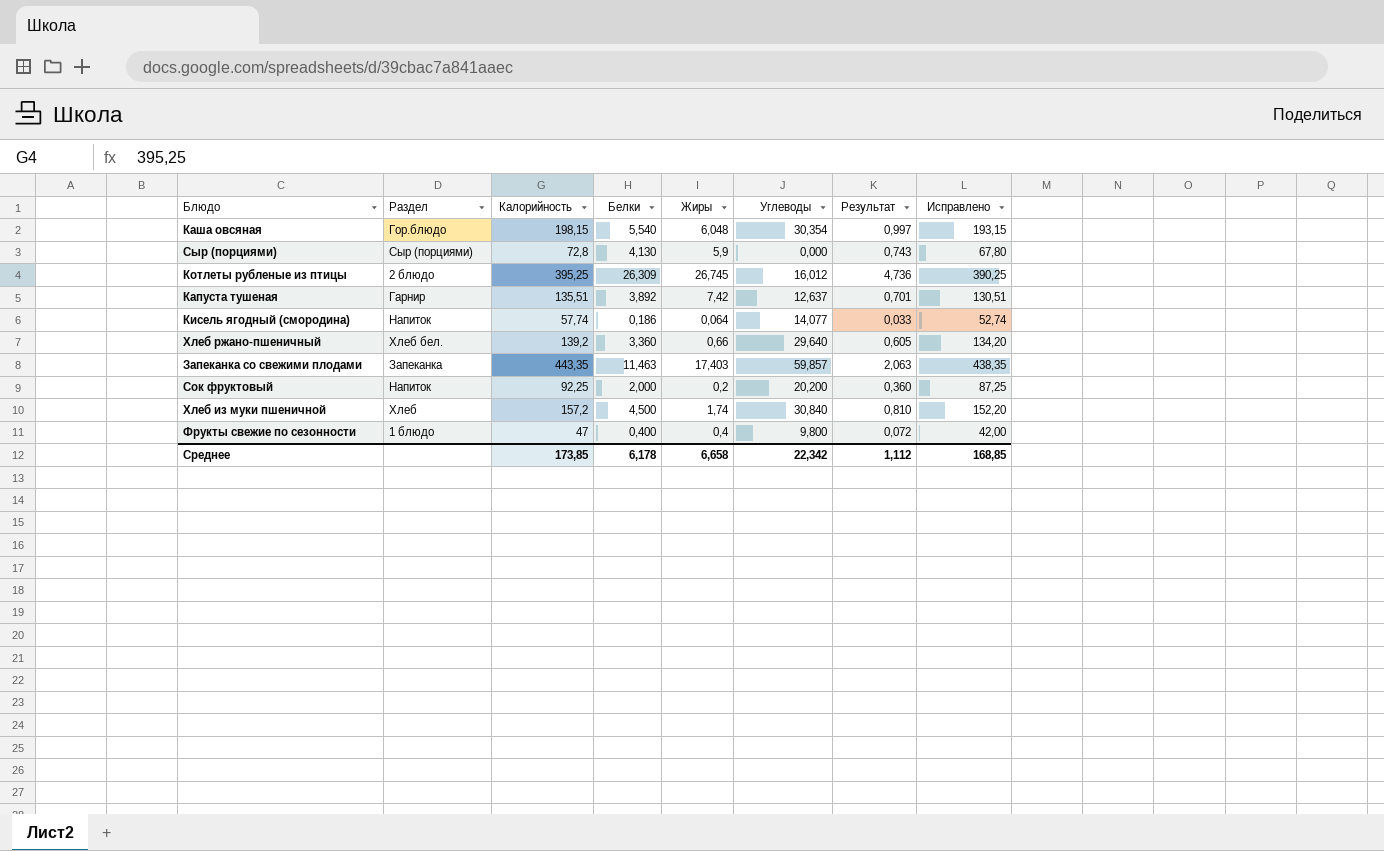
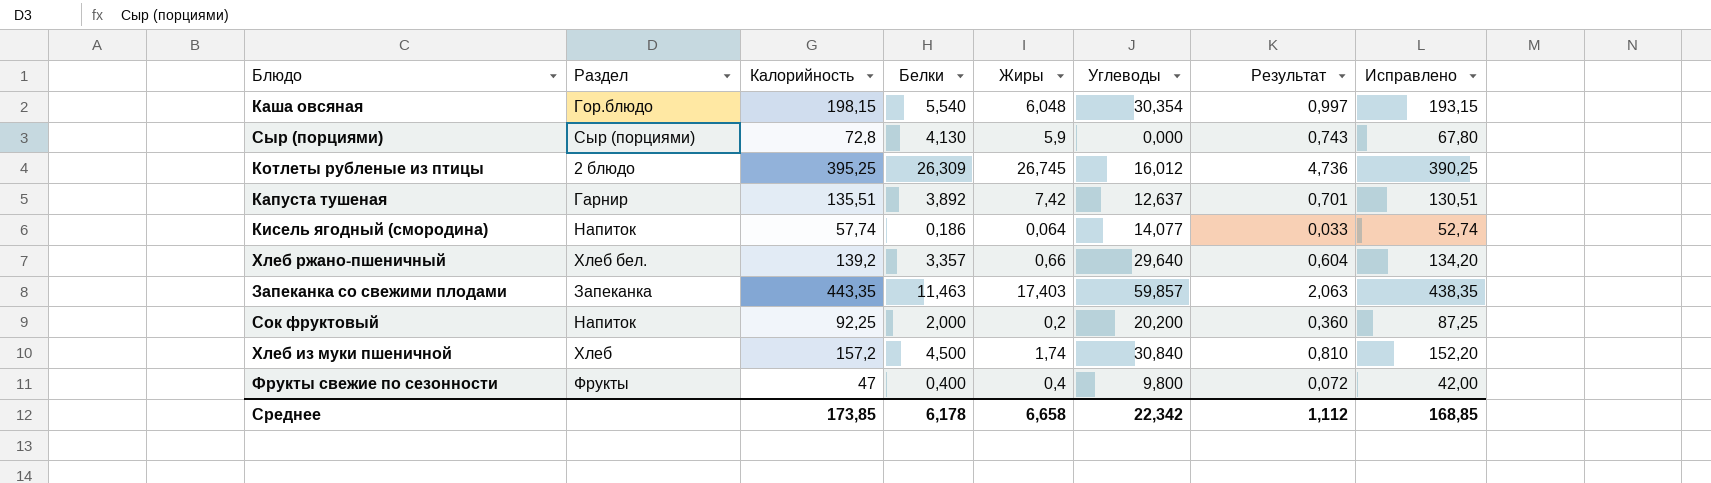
Хлеб ржано-пшеничный | Белки: 3,360 -> 3,357
Хлеб ржано-пшеничный | Результат: 0,605 -> 0,604
Фрукты свежие по сезонности | Раздел: 1 блюдо -> Фрукты

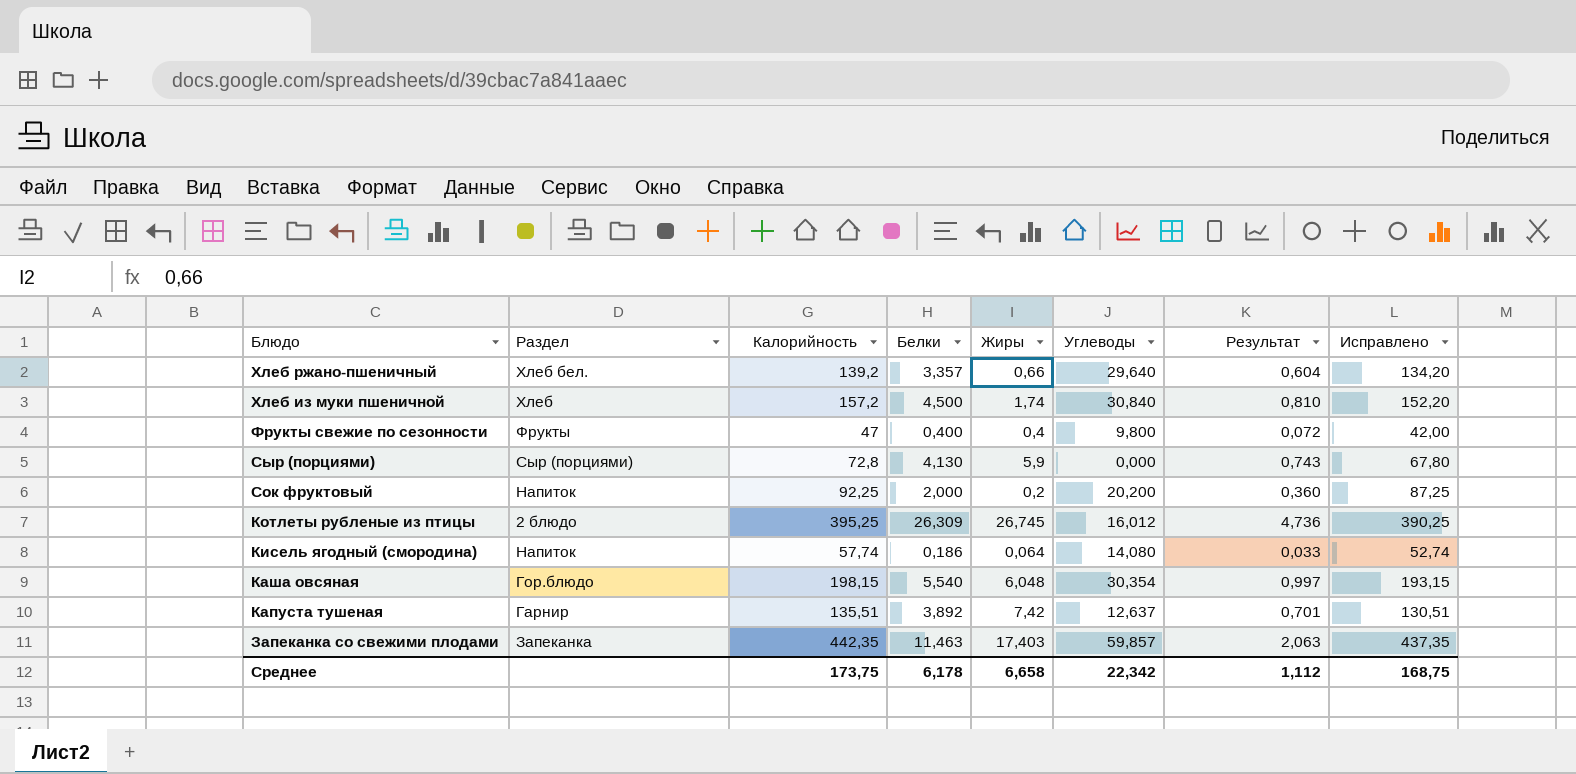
row order: none -> Блюдо descending
Кисель ягодный (смородина) | Углеводы: 14,077 -> 14,080
Запеканка со свежими плодами | Калорийность: 443,35 -> 442,35
Запеканка со свежими плодами | Исправлено: 438,35 -> 437,35
Среднее | Калорийность: 173,85 -> 173,75
Среднее | Исправлено: 168,85 -> 168,75

